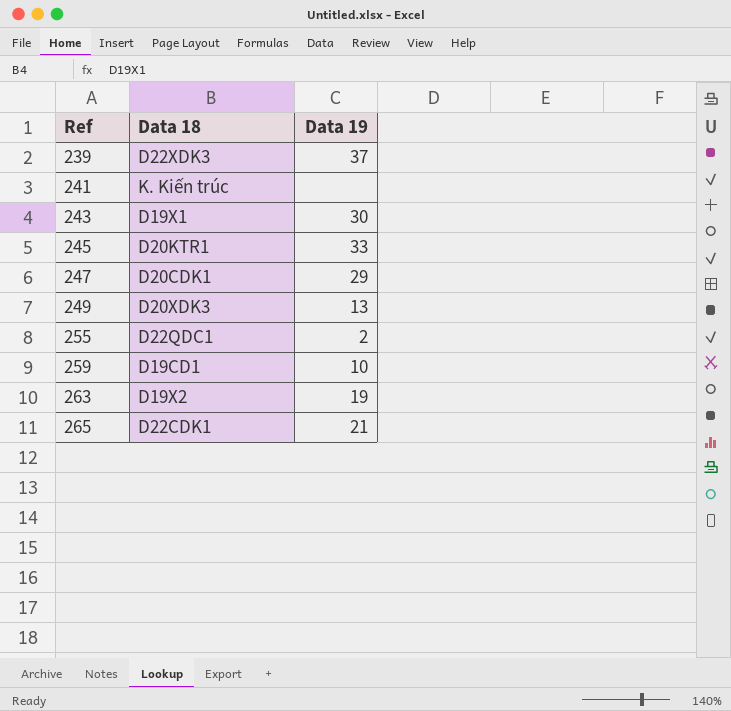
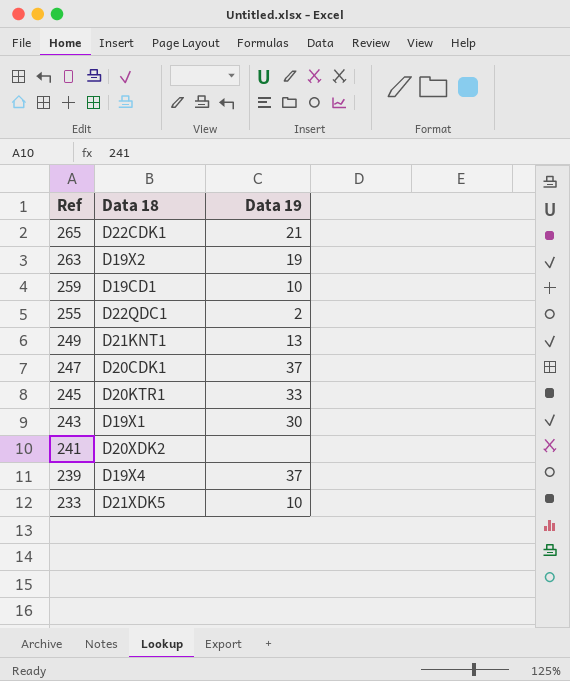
row order: Ref ascending -> Ref descending
249 | Data 18: D20XDK3 -> D21KNT1
247 | Data 19: 29 -> 37
241 | Data 18: K. Kiến trúc -> D20XDK2
239 | Data 18: D22XDK3 -> D19X4
row 233: none -> D21XDK5 | 10

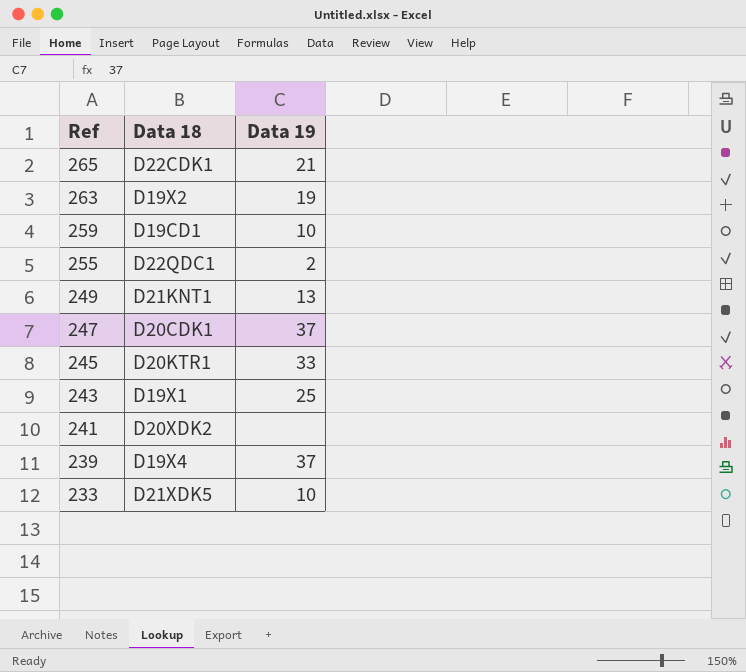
243 | Data 19: 30 -> 25

